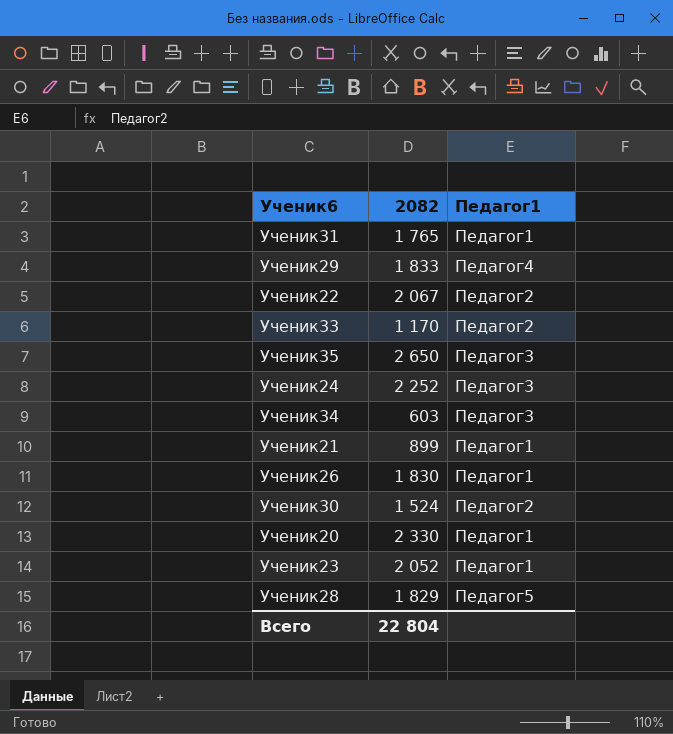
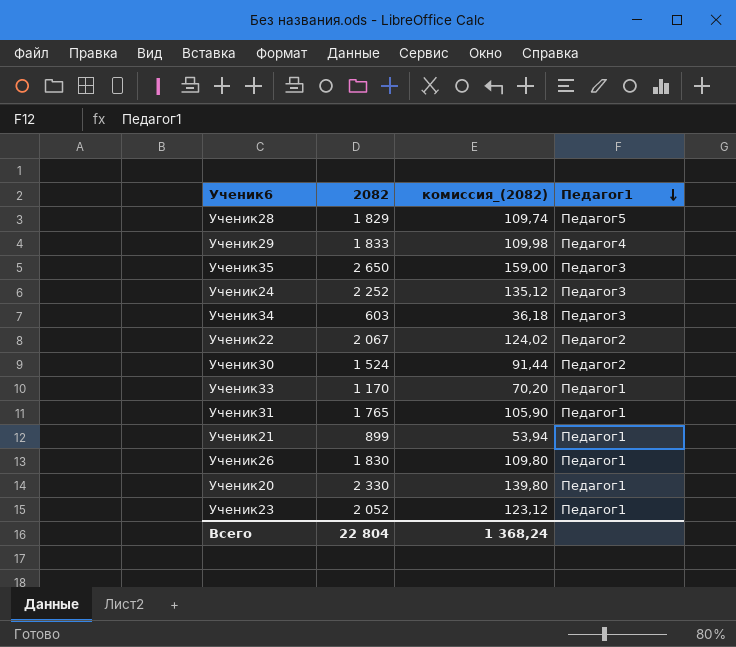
row order: none -> Педагог1 descending
column комиссия_(2082) | formula: none -> [2082] * 0,06
Ученик33 | Педагог1: Педагог2 -> Педагог1

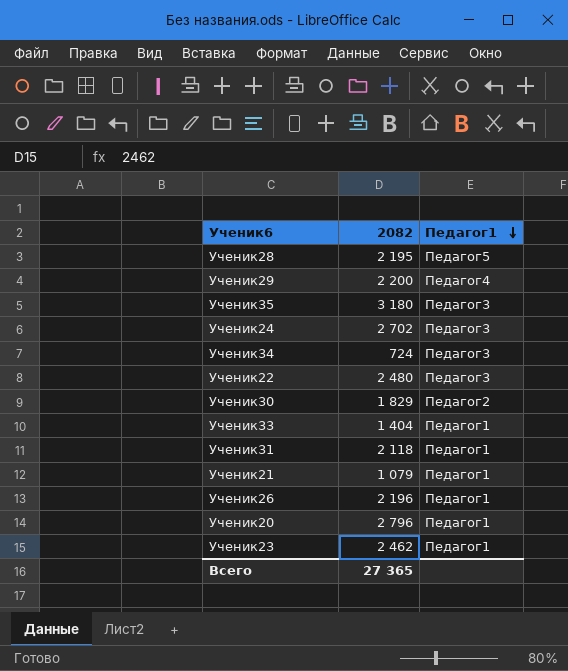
column комиссия_(2082) | formula: [2082] * 0,06 -> none
Ученик28 | 2082: 1 829 -> 2 195
Ученик29 | 2082: 1 833 -> 2 200
Ученик35 | 2082: 2 650 -> 3 180
Ученик24 | 2082: 2 252 -> 2 702
Ученик34 | 2082: 603 -> 724
Ученик22 | 2082: 2 067 -> 2 480
Ученик22 | Педагог1: Педагог2 -> Педагог3
Ученик30 | 2082: 1 524 -> 1 829
Ученик33 | 2082: 1 170 -> 1 404
Ученик31 | 2082: 1 765 -> 2 118
Ученик21 | 2082: 899 -> 1 079
Ученик26 | 2082: 1 830 -> 2 196
Ученик20 | 2082: 2 330 -> 2 796
Ученик23 | 2082: 2 052 -> 2 462
Всего | 2082: 22 804 -> 27 365

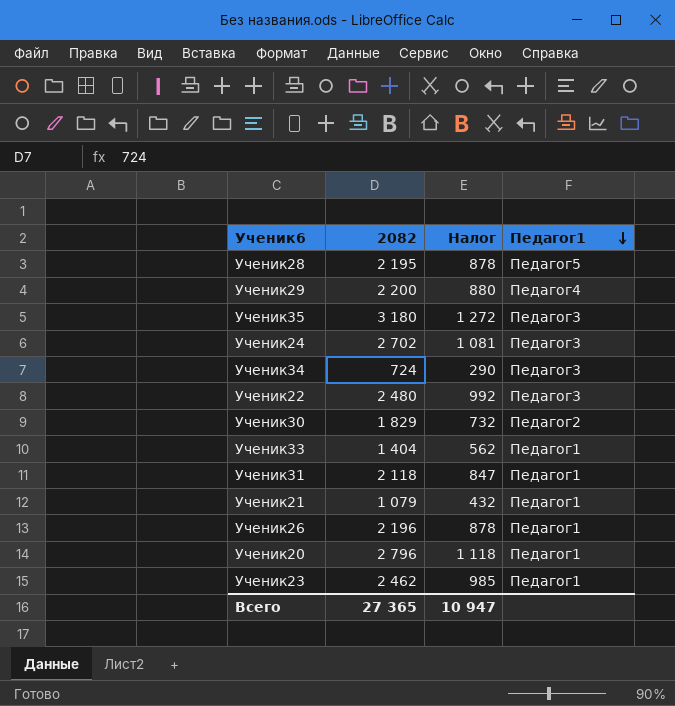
column Налог | formula: none -> [2082] * 0,4

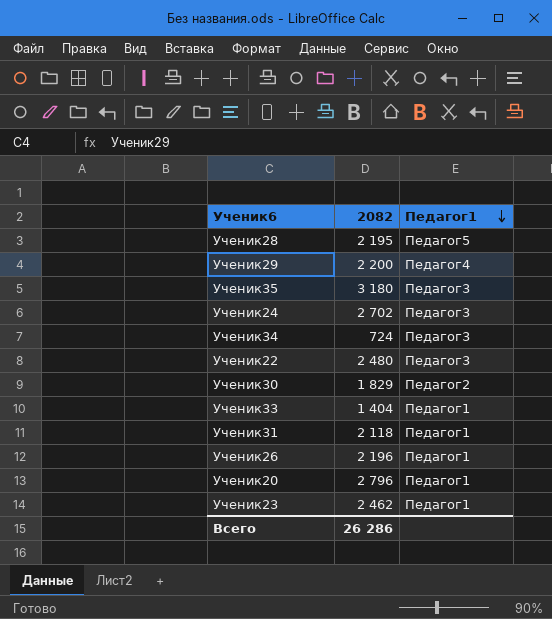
column Налог | formula: [2082] * 0,4 -> none
row Ученик21: 1 079 | 432 | Педагог1 -> none
Всего | 2082: 27 365 -> 26 286

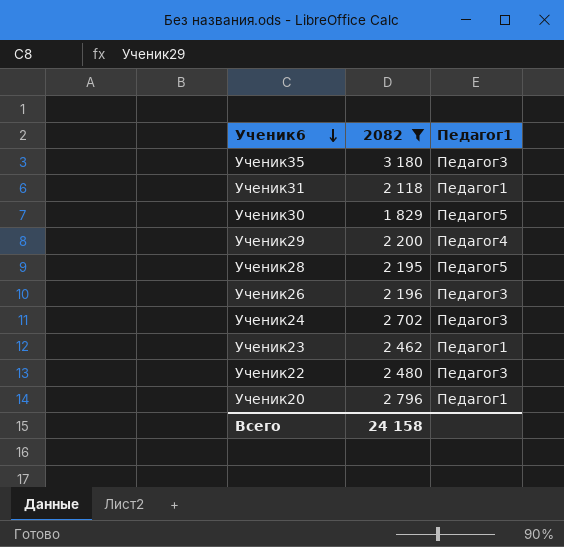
filter: none -> 2082 >= 1 829
row order: Педагог1 descending -> Ученик6 descending
Ученик30 | Педагог1: Педагог2 -> Педагог5
Ученик26 | Педагог1: Педагог1 -> Педагог3
Всего | 2082: 26 286 -> 24 158

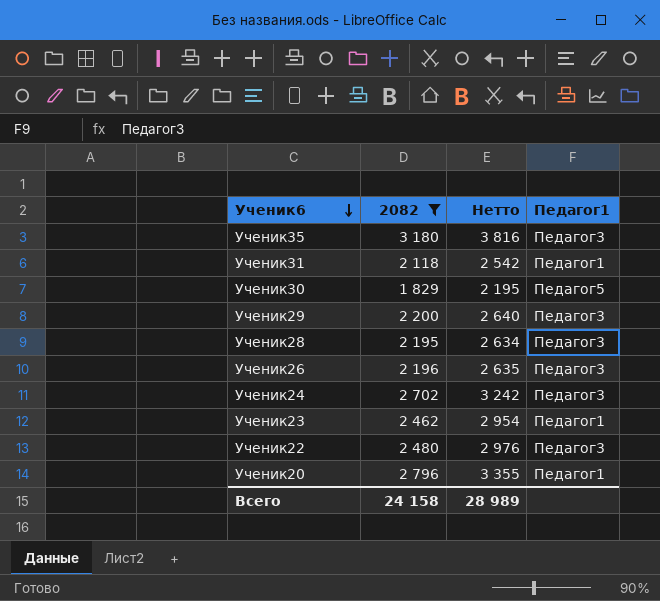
column Нетто | formula: none -> [2082] * 1,2
Ученик29 | Педагог1: Педагог4 -> Педагог3
Ученик28 | Педагог1: Педагог5 -> Педагог3

